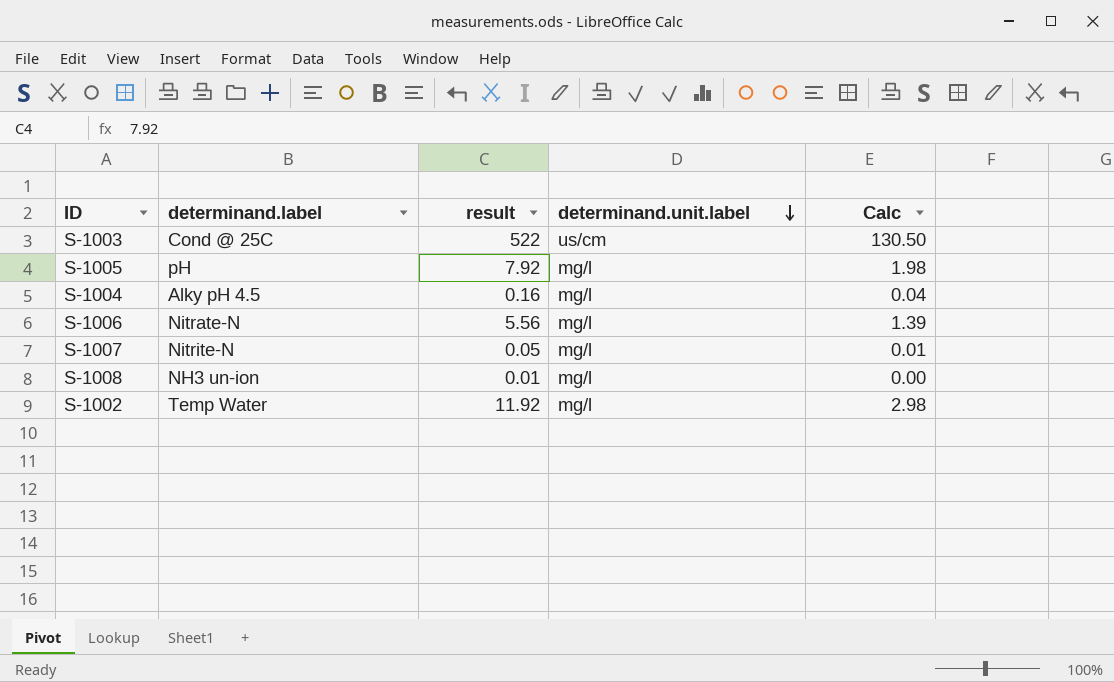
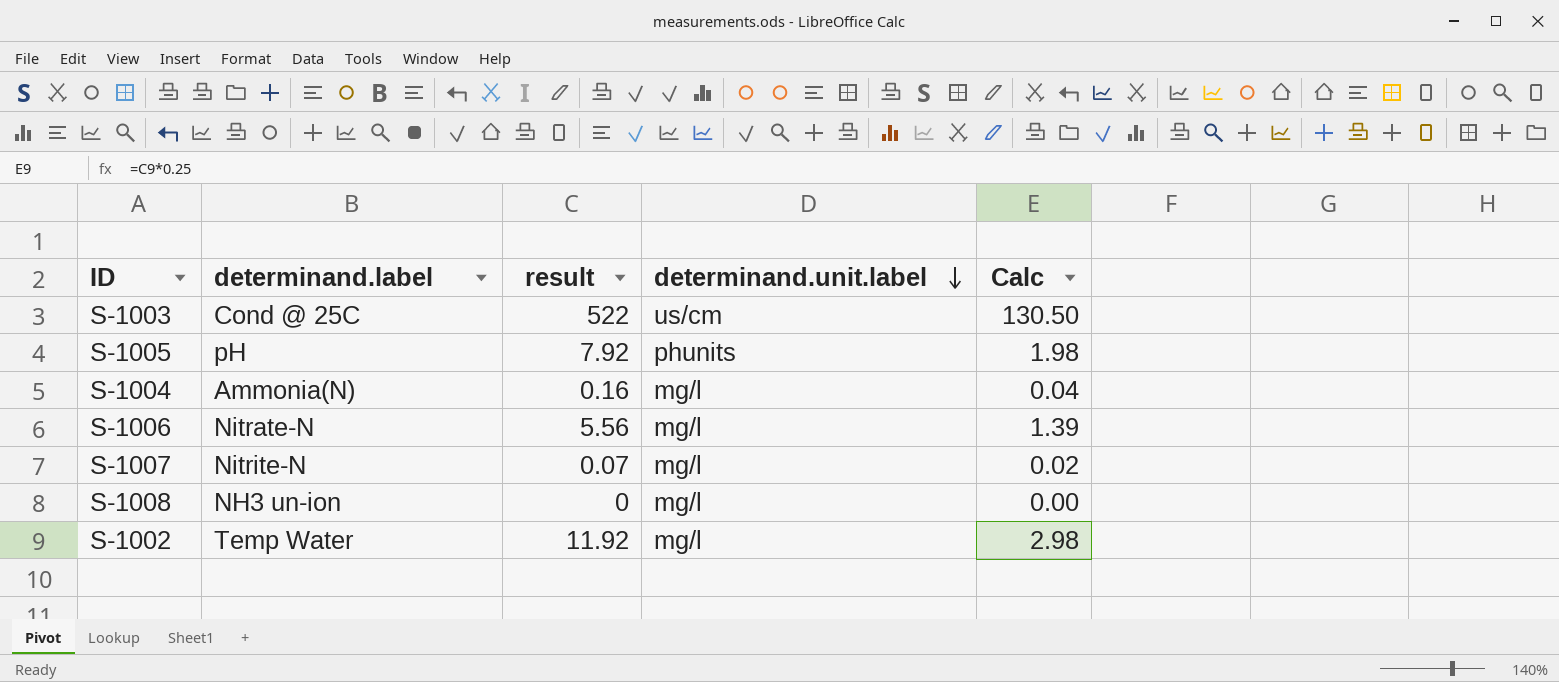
S-1005 | determinand.unit.label: mg/l -> phunits
S-1004 | determinand.label: Alky pH 4.5 -> Ammonia(N)
S-1007 | result: 0.05 -> 0.07
S-1007 | Calc: 0.01 -> 0.02
S-1008 | result: 0.01 -> 0

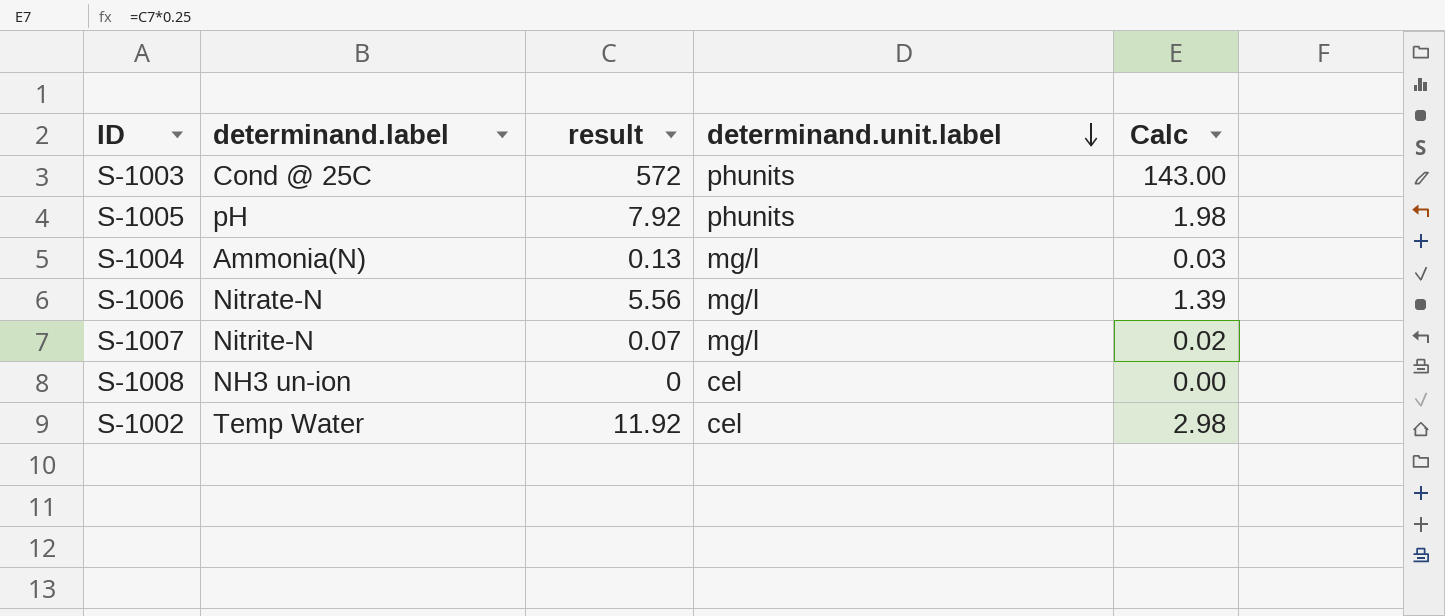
S-1003 | result: 522 -> 572
S-1003 | determinand.unit.label: us/cm -> phunits
S-1003 | Calc: 130.50 -> 143.00
S-1004 | result: 0.16 -> 0.13
S-1004 | Calc: 0.04 -> 0.03
S-1008 | determinand.unit.label: mg/l -> cel
S-1002 | determinand.unit.label: mg/l -> cel

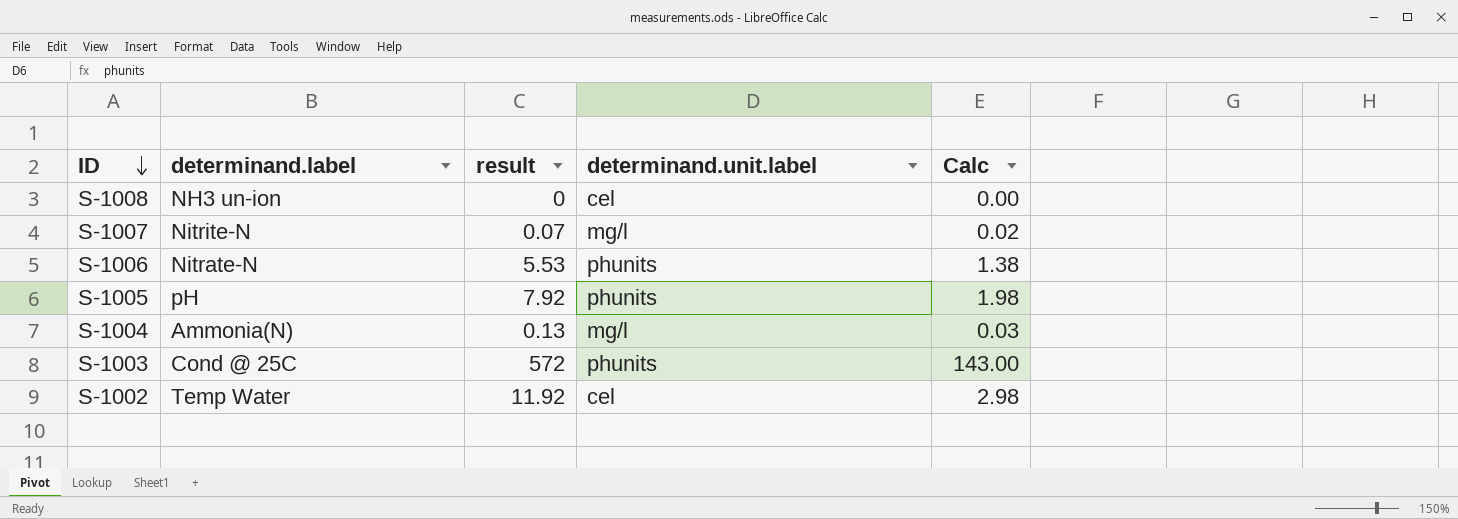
row order: determinand.unit.label descending -> ID descending
S-1006 | result: 5.56 -> 5.53
S-1006 | determinand.unit.label: mg/l -> phunits
S-1006 | Calc: 1.39 -> 1.38

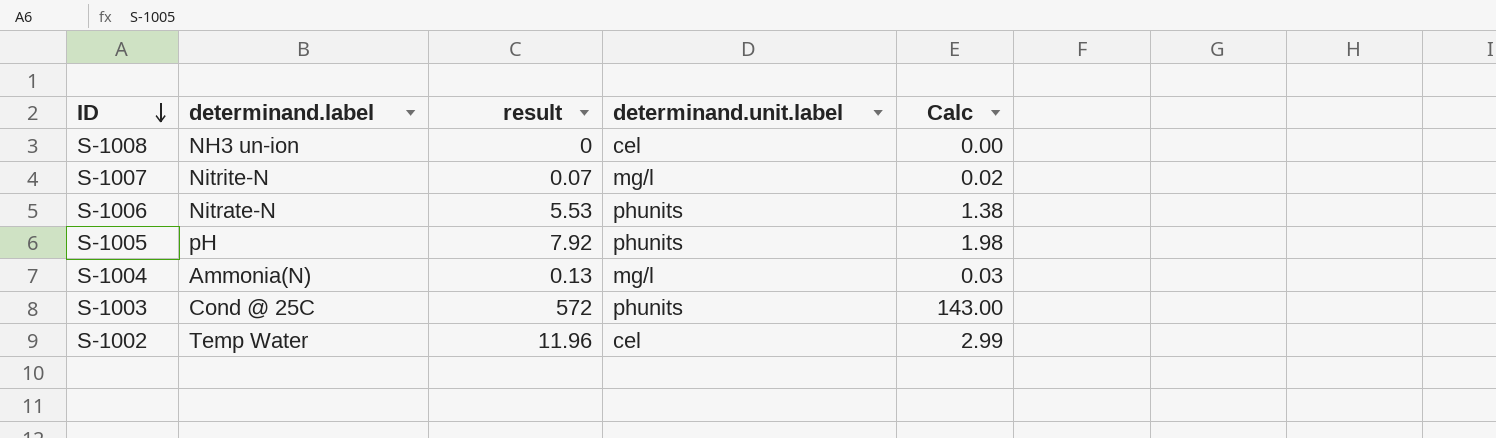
S-1002 | result: 11.92 -> 11.96
S-1002 | Calc: 2.98 -> 2.99

